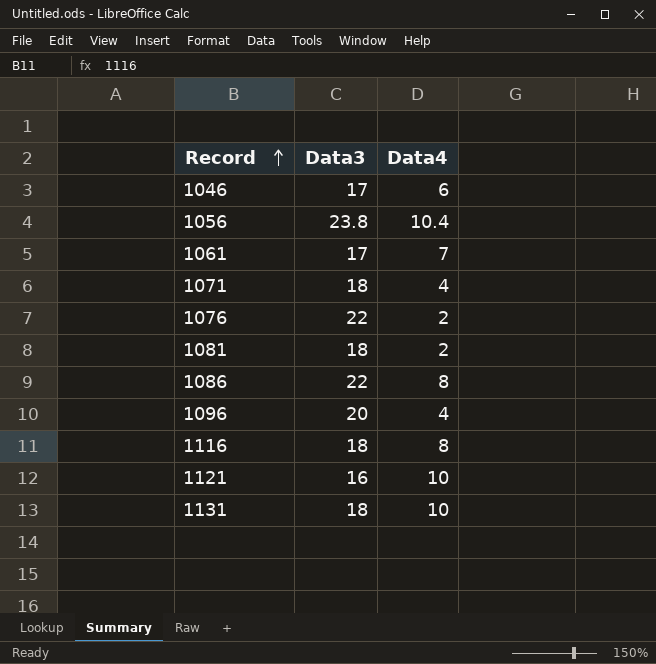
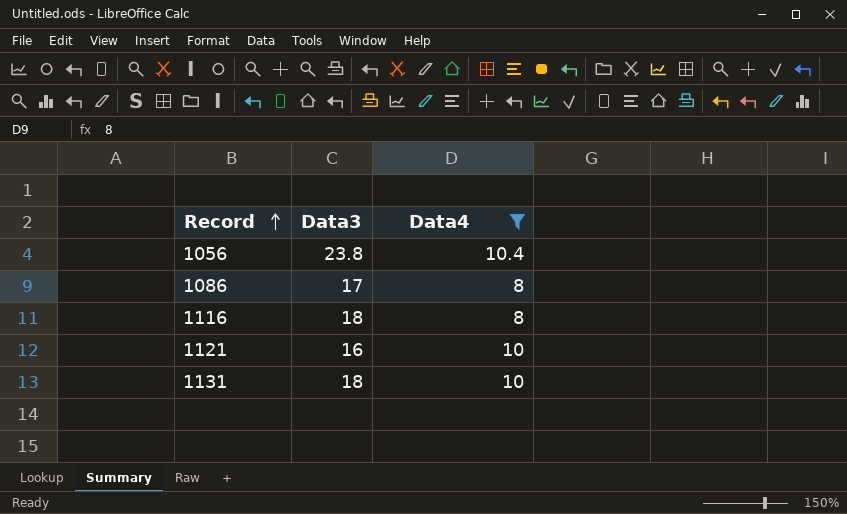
filter: none -> Data4 >= 8
1086 | Data3: 22 -> 17

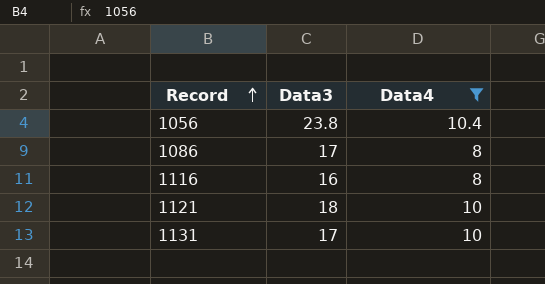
1116 | Data3: 18 -> 16
1121 | Data3: 16 -> 18
1131 | Data3: 18 -> 17

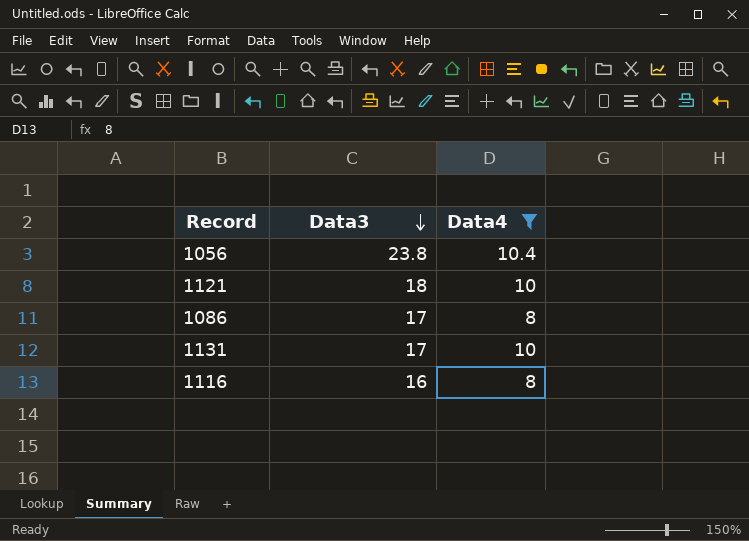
row order: Record ascending -> Data3 descending

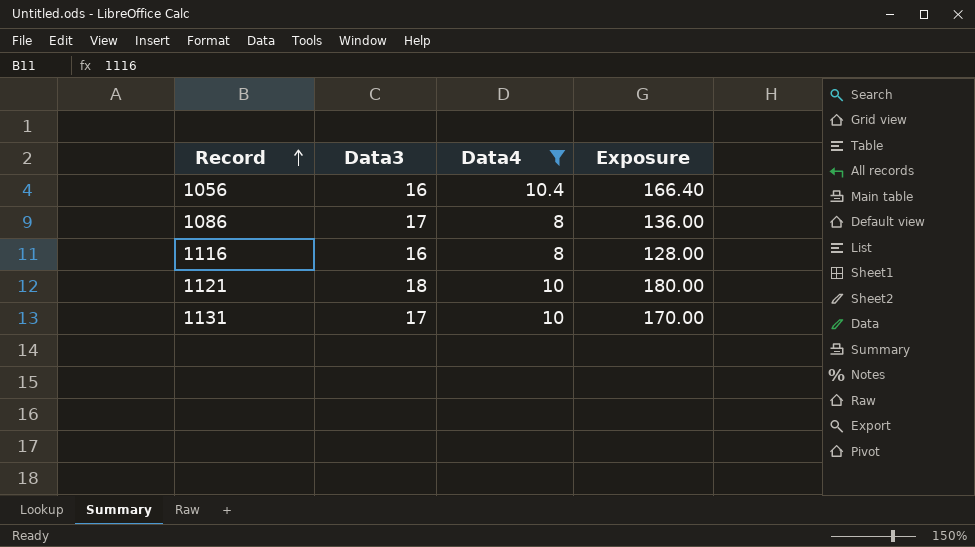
row order: Data3 descending -> Record ascending
column Exposure | formula: none -> [Data3] * [Data4]
1056 | Data3: 23.8 -> 16

